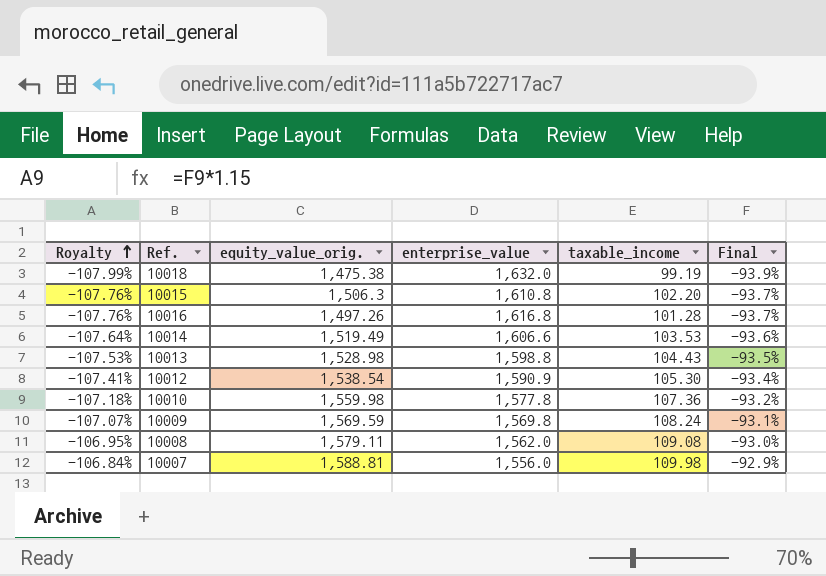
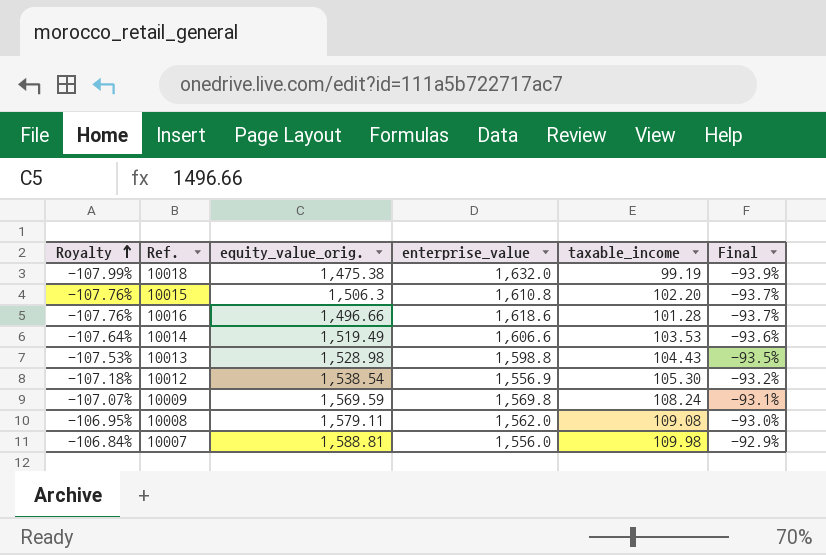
row 10010: -107.18% | 1,559.98 | 1,577.8 | 107.36 | -93.2% -> none
10016 | equity_value_orig.: 1,497.26 -> 1,496.66
10016 | enterprise_value: 1,616.8 -> 1,618.6
10012 | Royalty: -107.41% -> -107.18%
10012 | enterprise_value: 1,590.9 -> 1,556.9
10012 | Final: -93.4% -> -93.2%

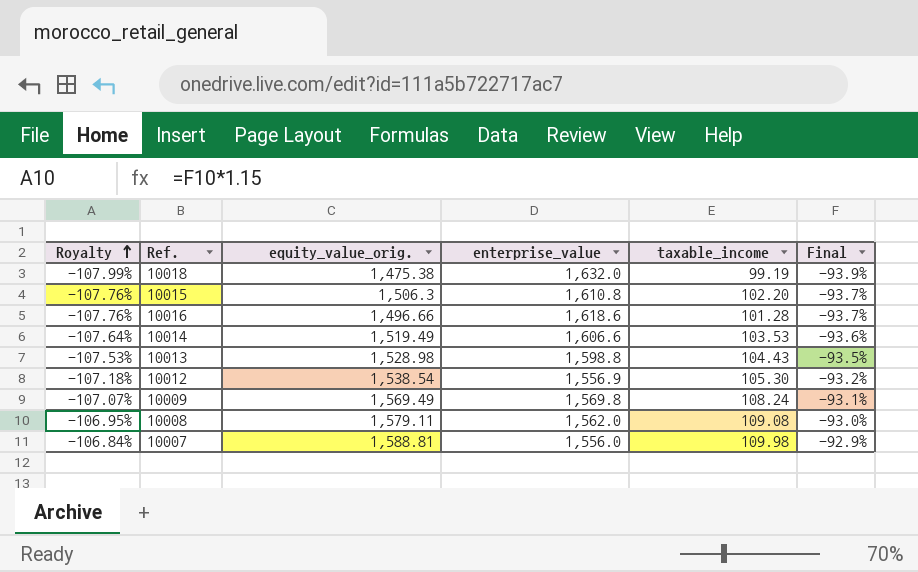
10009 | equity_value_orig.: 1,569.59 -> 1,569.49

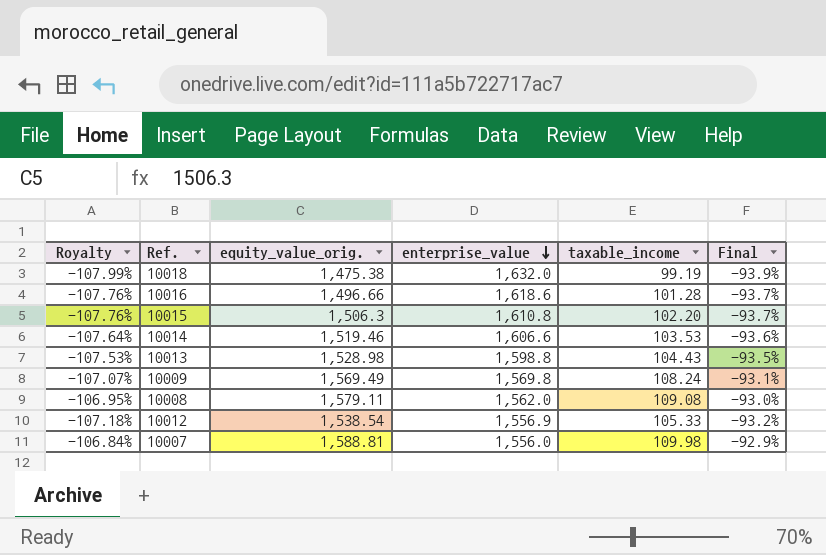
row order: Royalty ascending -> enterprise_value descending
10014 | equity_value_orig.: 1,519.49 -> 1,519.46
10012 | taxable_income: 105.30 -> 105.33

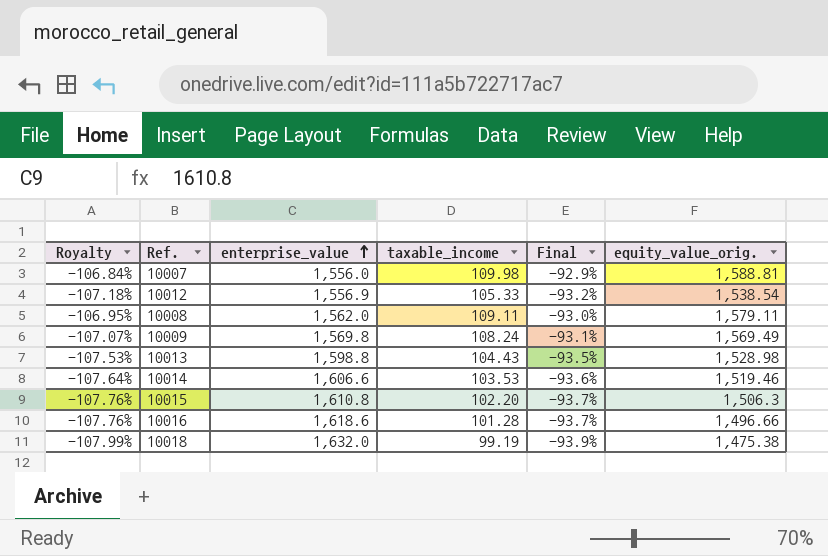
row order: enterprise_value descending -> enterprise_value ascending
column equity_value_orig. | position: 3 -> 6
10008 | taxable_income: 109.08 -> 109.11

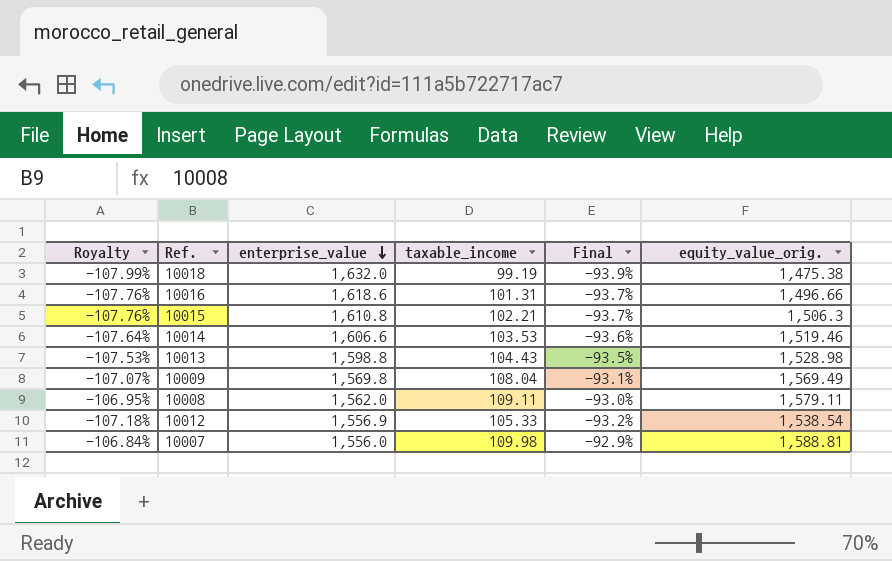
row order: enterprise_value ascending -> enterprise_value descending
10016 | taxable_income: 101.28 -> 101.31
10015 | taxable_income: 102.20 -> 102.21
10009 | taxable_income: 108.24 -> 108.04

